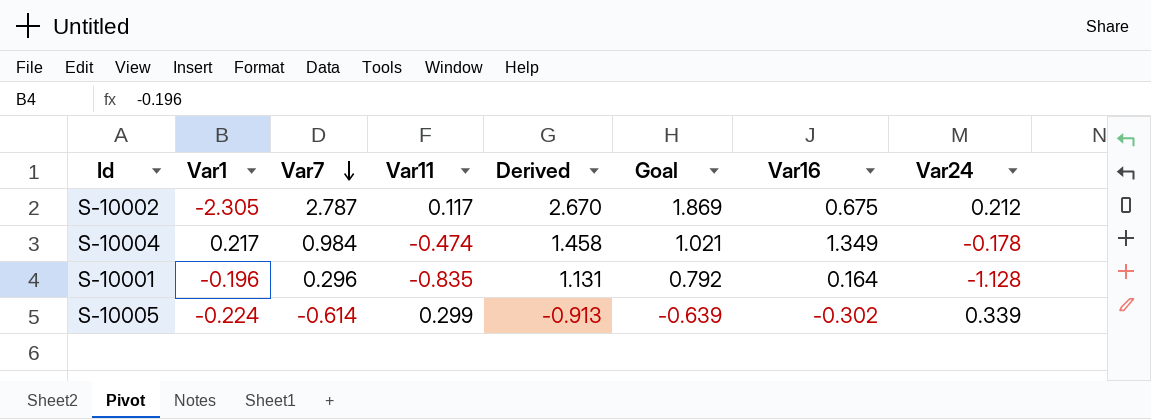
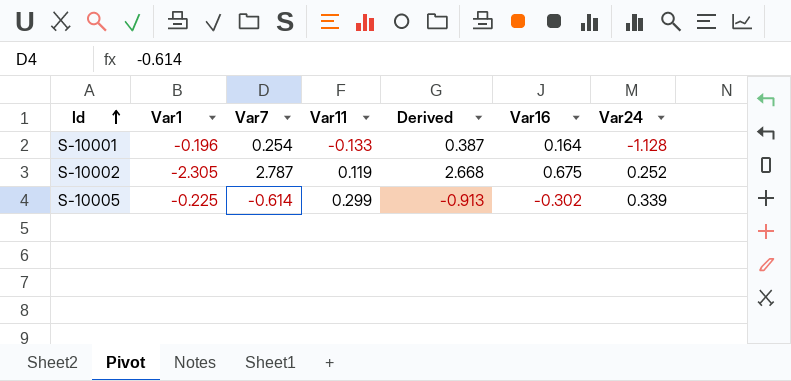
row order: Var7 descending -> Id ascending
column Goal | formula: [Derived] * 0.7 -> none
row S-10004: 0.217 | 0.984 | -0.474 | 1.458 | 1.021 | 1.349 | -0.178 -> none
S-10001 | Var7: 0.296 -> 0.254
S-10001 | Var11: -0.835 -> -0.133
S-10001 | Derived: 1.131 -> 0.387
S-10002 | Var11: 0.117 -> 0.119
S-10002 | Derived: 2.670 -> 2.668
S-10002 | Var24: 0.212 -> 0.252
S-10005 | Var1: -0.224 -> -0.225

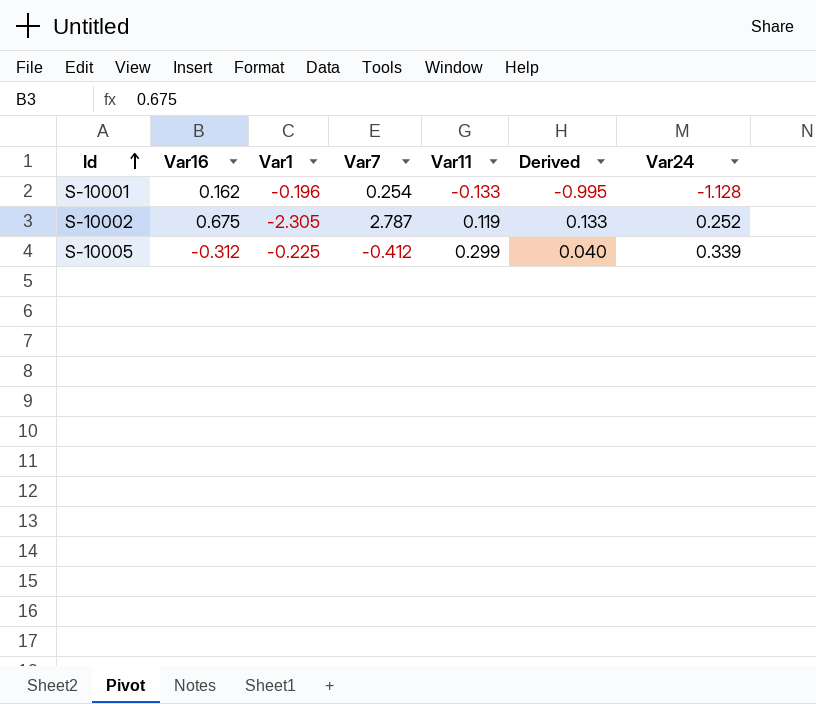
column Var16 | position: 6 -> 2
column Derived | formula: [Var7] - [Var11] -> [Var24] - [Var11]
S-10001 | Var16: 0.164 -> 0.162
S-10005 | Var16: -0.302 -> -0.312
S-10005 | Var7: -0.614 -> -0.412

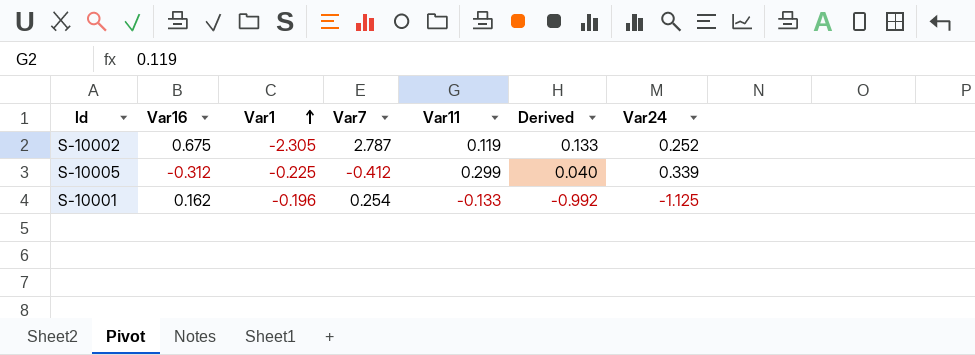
row order: Id ascending -> Var1 ascending
S-10001 | Derived: -0.995 -> -0.992
S-10001 | Var24: -1.128 -> -1.125

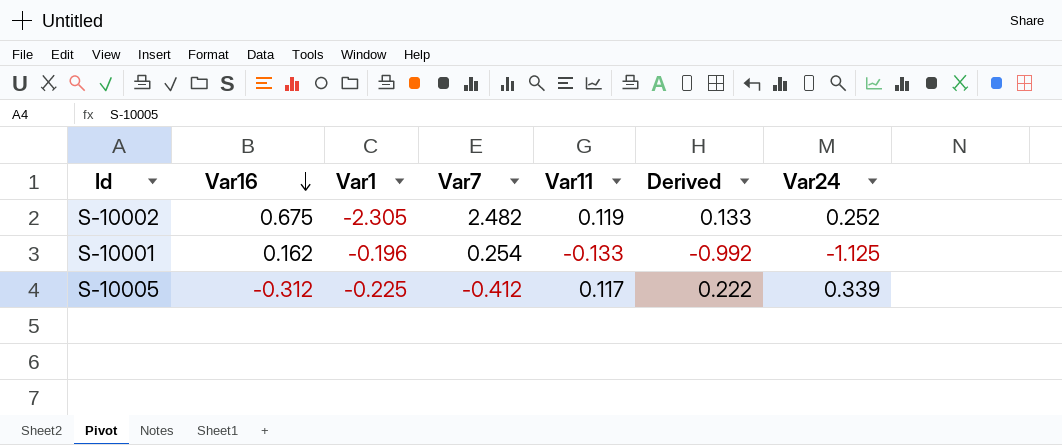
row order: Var1 ascending -> Var16 descending
S-10002 | Var7: 2.787 -> 2.482
S-10005 | Var11: 0.299 -> 0.117
S-10005 | Derived: 0.040 -> 0.222

